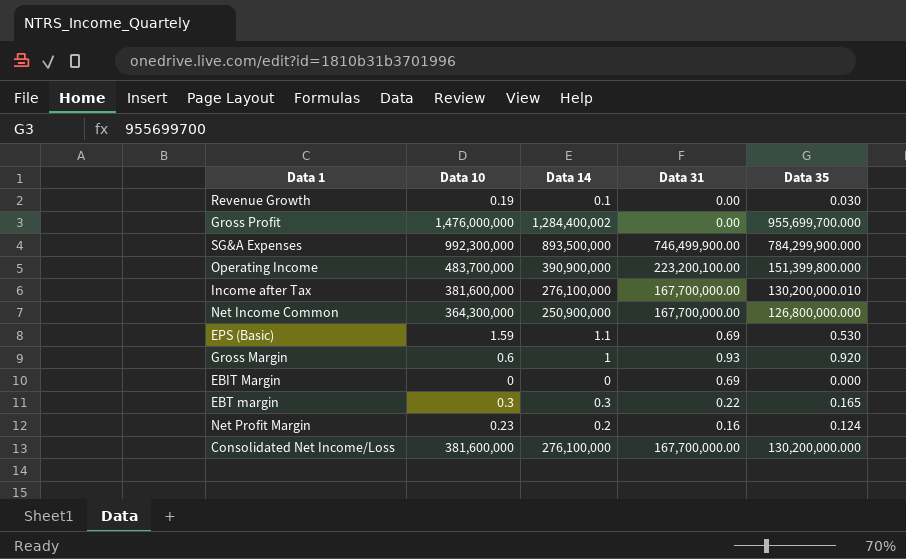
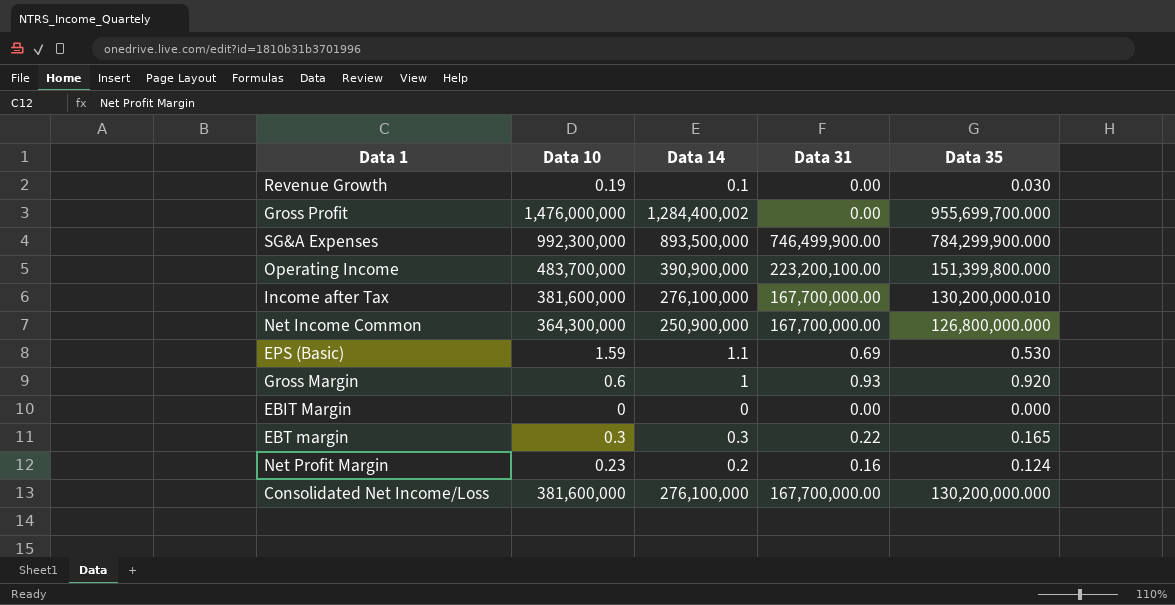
EBIT Margin | Data 31: 0.69 -> 0.00

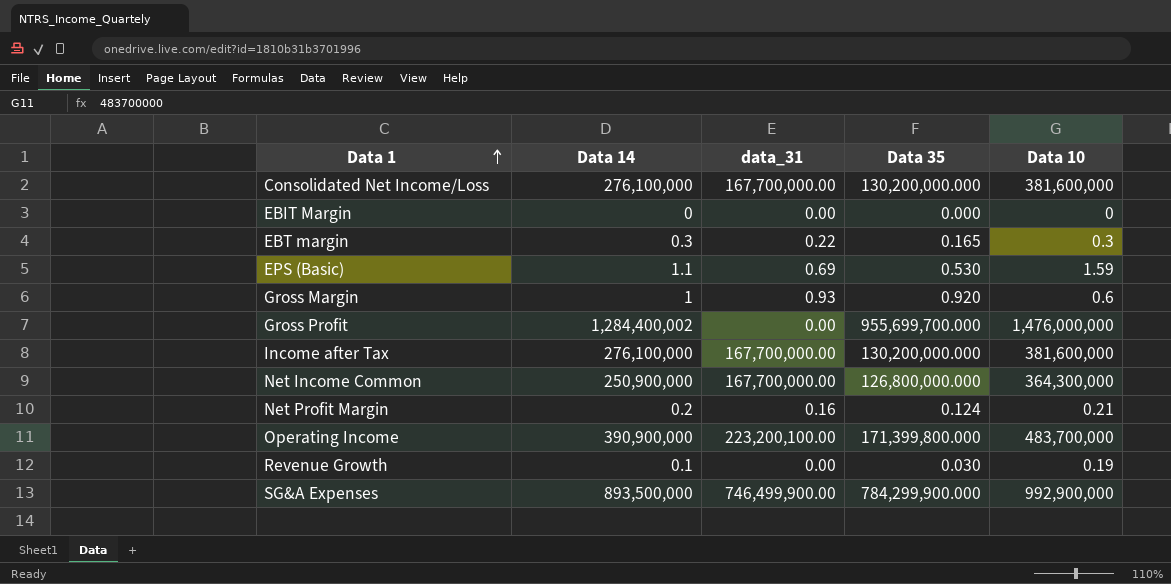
row order: none -> Data 1 ascending
column name: Data 31 -> data_31
column Data 10 | position: 2 -> 5
Income after Tax | Data 35: 130,200,000.010 -> 130,200,000.000
Net Profit Margin | Data 10: 0.23 -> 0.21
Operating Income | Data 35: 151,399,800.000 -> 171,399,800.000
SG&A Expenses | Data 10: 992,300,000 -> 992,900,000

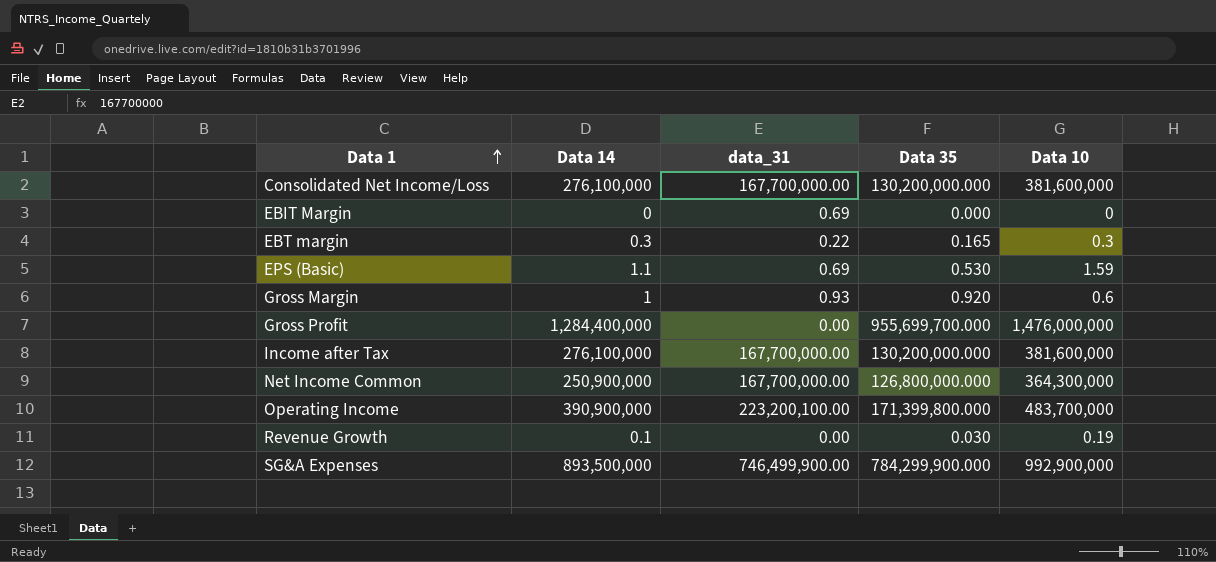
row Net Profit Margin: 0.2 | 0.16 | 0.124 | 0.21 -> none
EBIT Margin | data_31: 0.00 -> 0.69
Gross Profit | Data 14: 1,284,400,002 -> 1,284,400,000

